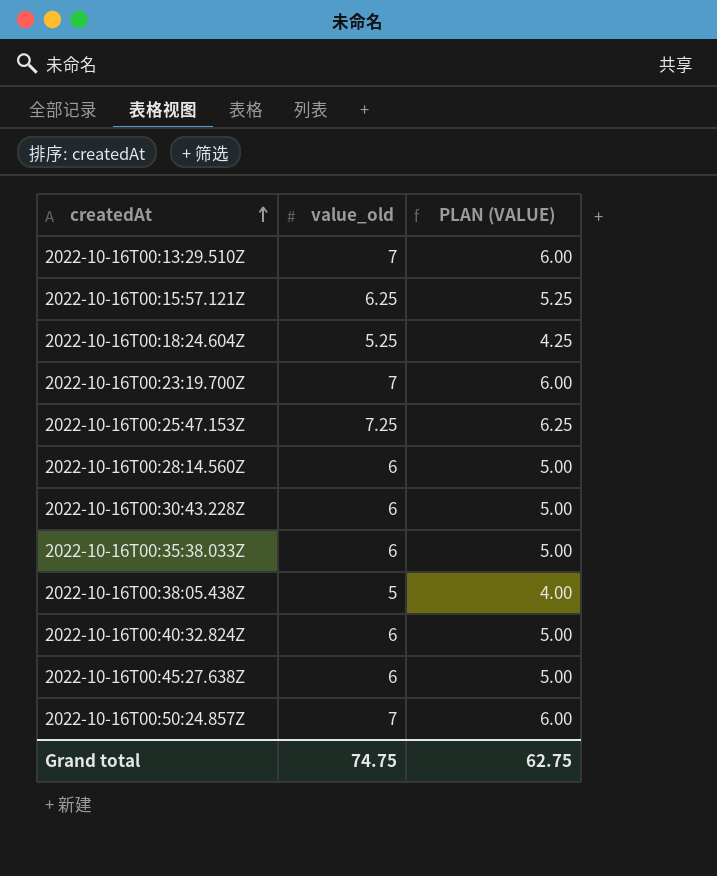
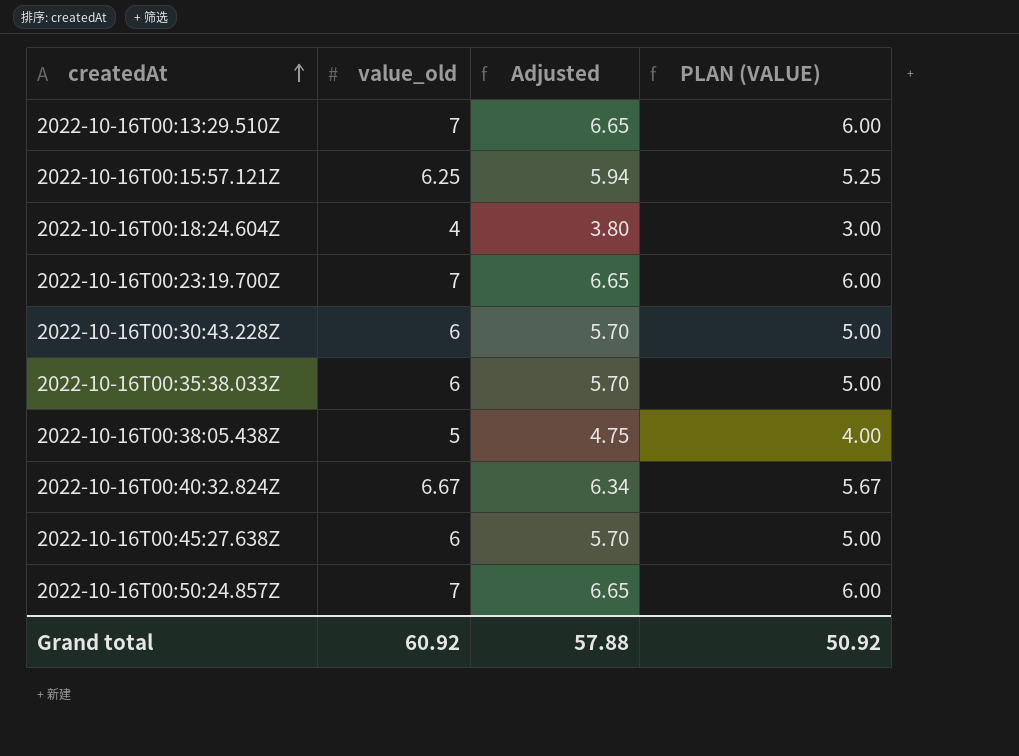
column Adjusted | formula: none -> [value_old] * 0.95
row 2022-10-16T00:25:47.153Z: 7.25 | 6.25 -> none
row 2022-10-16T00:28:14.560Z: 6 | 5.00 -> none
2022-10-16T00:18:24.604Z | value_old: 5.25 -> 4
2022-10-16T00:18:24.604Z | PLAN (VALUE): 4.25 -> 3.00
2022-10-16T00:40:32.824Z | value_old: 6 -> 6.67
2022-10-16T00:40:32.824Z | PLAN (VALUE): 5.00 -> 5.67
Grand total | value_old: 74.75 -> 60.92
Grand total | PLAN (VALUE): 62.75 -> 50.92

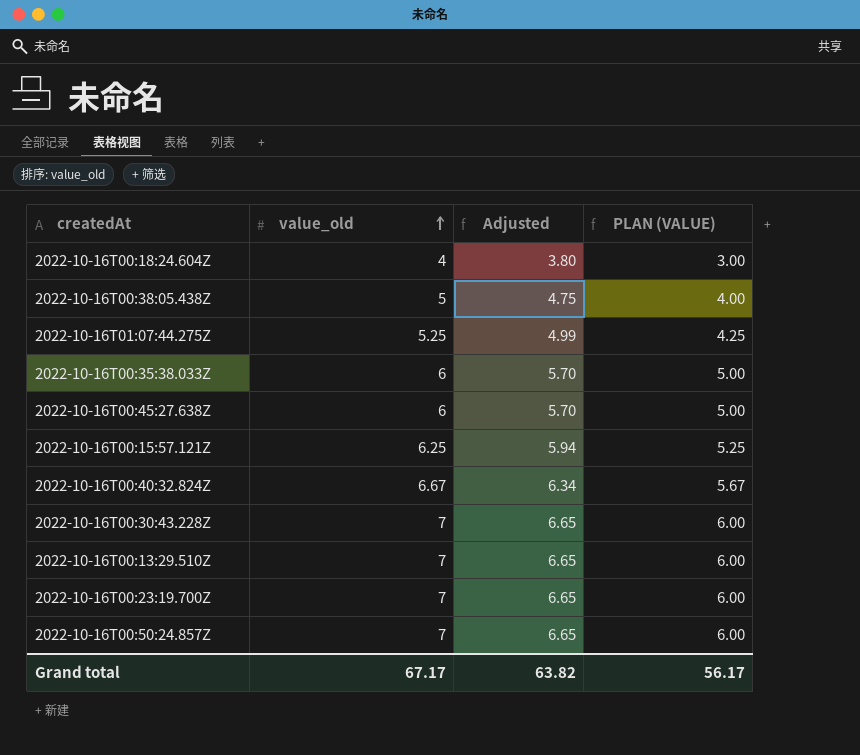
row order: createdAt ascending -> value_old ascending
row 2022-10-16T01:07:44.275Z: none -> 5.25 | 4.99 | 4.25
2022-10-16T00:30:43.228Z | value_old: 6 -> 7
2022-10-16T00:30:43.228Z | Adjusted: 5.70 -> 6.65
2022-10-16T00:30:43.228Z | PLAN (VALUE): 5.00 -> 6.00
Grand total | value_old: 60.92 -> 67.17
Grand total | Adjusted: 57.88 -> 63.82
Grand total | PLAN (VALUE): 50.92 -> 56.17

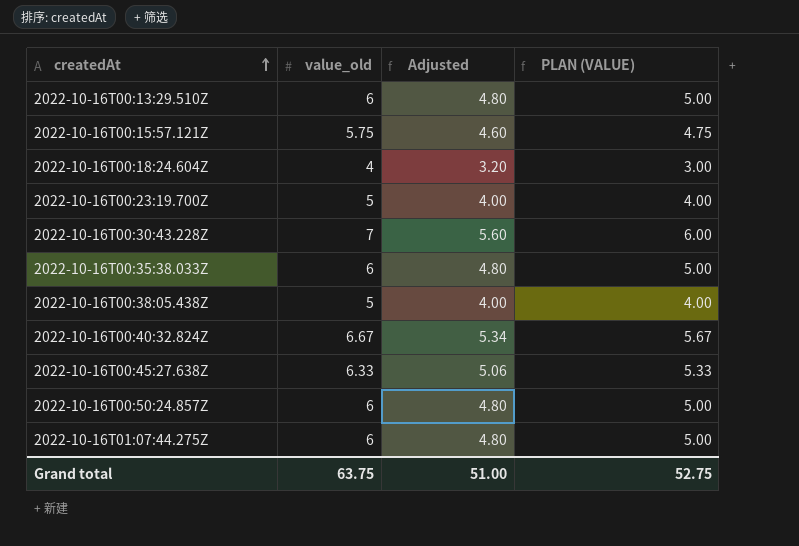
row order: value_old ascending -> createdAt ascending
column Adjusted | formula: [value_old] * 0.95 -> [value_old] * 0.8
2022-10-16T00:13:29.510Z | value_old: 7 -> 6
2022-10-16T00:13:29.510Z | PLAN (VALUE): 6.00 -> 5.00
2022-10-16T00:15:57.121Z | value_old: 6.25 -> 5.75
2022-10-16T00:15:57.121Z | PLAN (VALUE): 5.25 -> 4.75
2022-10-16T00:23:19.700Z | value_old: 7 -> 5
2022-10-16T00:23:19.700Z | PLAN (VALUE): 6.00 -> 4.00
2022-10-16T00:45:27.638Z | value_old: 6 -> 6.33
2022-10-16T00:45:27.638Z | PLAN (VALUE): 5.00 -> 5.33
2022-10-16T00:50:24.857Z | value_old: 7 -> 6
2022-10-16T00:50:24.857Z | PLAN (VALUE): 6.00 -> 5.00
2022-10-16T01:07:44.275Z | value_old: 5.25 -> 6
2022-10-16T01:07:44.275Z | PLAN (VALUE): 4.25 -> 5.00
Grand total | value_old: 67.17 -> 63.75
Grand total | Adjusted: 63.82 -> 51.00
Grand total | PLAN (VALUE): 56.17 -> 52.75

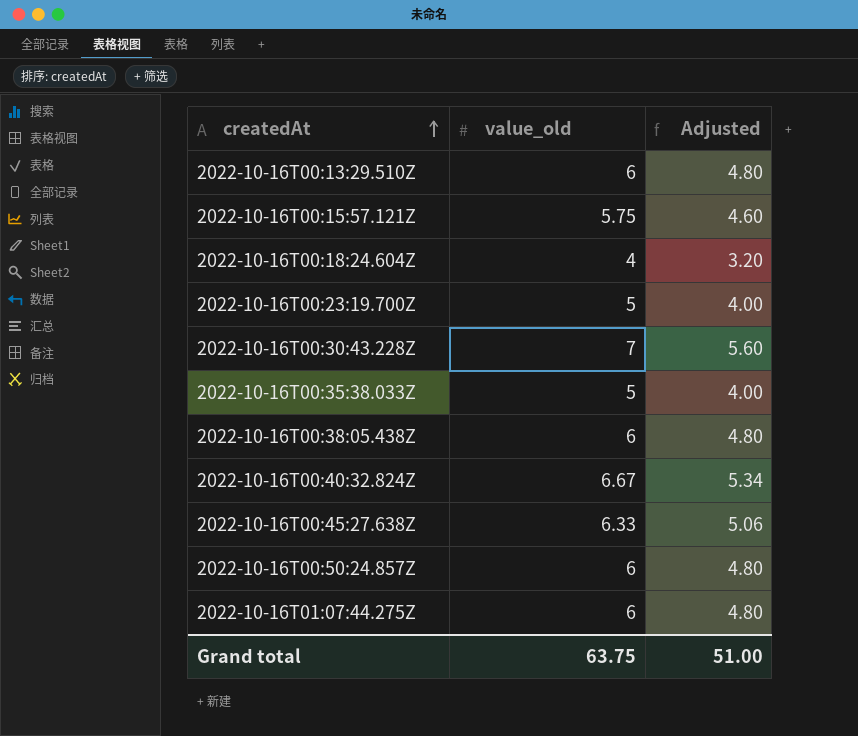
column PLAN (VALUE) | formula: [value_old] - 1 -> none
2022-10-16T00:35:38.033Z | value_old: 6 -> 5
2022-10-16T00:35:38.033Z | Adjusted: 4.80 -> 4.00
2022-10-16T00:38:05.438Z | value_old: 5 -> 6
2022-10-16T00:38:05.438Z | Adjusted: 4.00 -> 4.80

